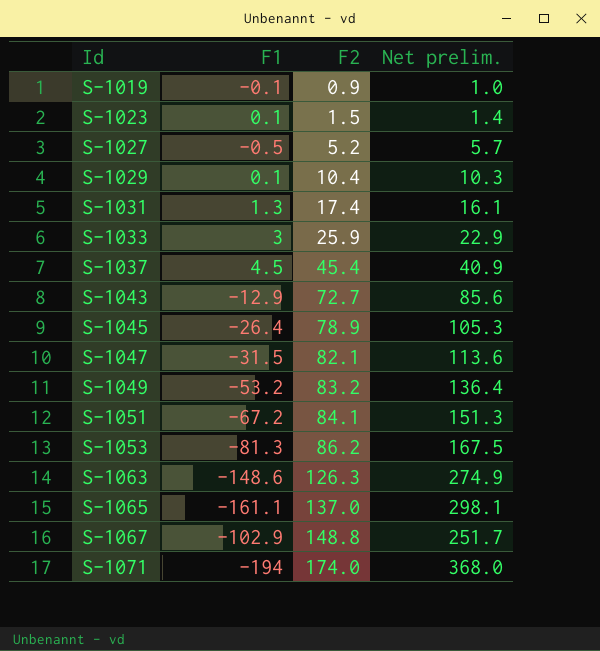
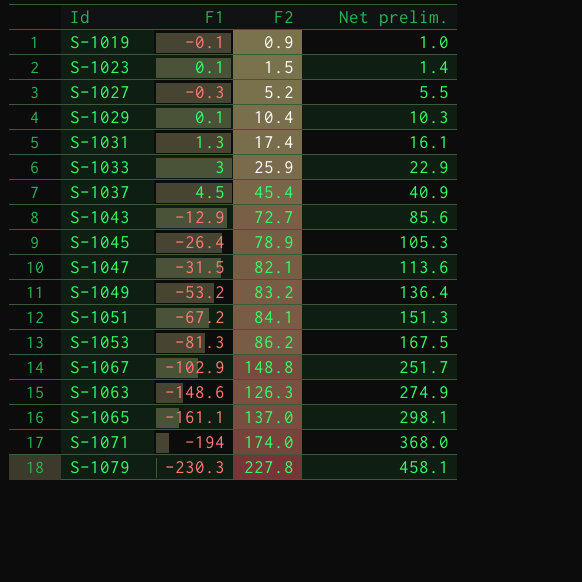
row order: Id ascending -> Net prelim. ascending
S-1027 | F1: -0.5 -> -0.3
S-1027 | Net prelim.: 5.7 -> 5.5
row S-1079: none -> -230.3 | 227.8 | 458.1

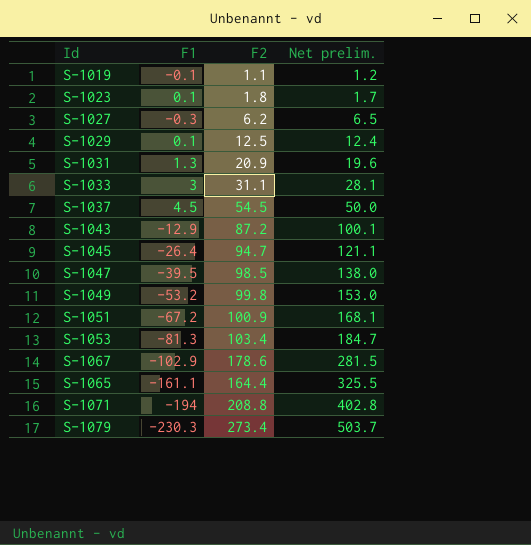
row S-1063: -148.6 | 126.3 | 274.9 -> none
S-1019 | F2: 0.9 -> 1.1
S-1019 | Net prelim.: 1.0 -> 1.2
S-1023 | F2: 1.5 -> 1.8
S-1023 | Net prelim.: 1.4 -> 1.7
S-1027 | F2: 5.2 -> 6.2
S-1027 | Net prelim.: 5.5 -> 6.5
S-1029 | F2: 10.4 -> 12.5
S-1029 | Net prelim.: 10.3 -> 12.4
S-1031 | F2: 17.4 -> 20.9
S-1031 | Net prelim.: 16.1 -> 19.6
S-1033 | F2: 25.9 -> 31.1
S-1033 | Net prelim.: 22.9 -> 28.1
S-1037 | F2: 45.4 -> 54.5
S-1037 | Net prelim.: 40.9 -> 50.0
S-1043 | F2: 72.7 -> 87.2
S-1043 | Net prelim.: 85.6 -> 100.1
S-1045 | F2: 78.9 -> 94.7
S-1045 | Net prelim.: 105.3 -> 121.1
S-1047 | F1: -31.5 -> -39.5
S-1047 | F2: 82.1 -> 98.5
S-1047 | Net prelim.: 113.6 -> 138.0
S-1049 | F2: 83.2 -> 99.8
S-1049 | Net prelim.: 136.4 -> 153.0
S-1051 | F2: 84.1 -> 100.9
S-1051 | Net prelim.: 151.3 -> 168.1
S-1053 | F2: 86.2 -> 103.4
S-1053 | Net prelim.: 167.5 -> 184.7
S-1067 | F2: 148.8 -> 178.6
S-1067 | Net prelim.: 251.7 -> 281.5
S-1065 | F2: 137.0 -> 164.4
S-1065 | Net prelim.: 298.1 -> 325.5
S-1071 | F2: 174.0 -> 208.8
S-1071 | Net prelim.: 368.0 -> 402.8
S-1079 | F2: 227.8 -> 273.4
S-1079 | Net prelim.: 458.1 -> 503.7

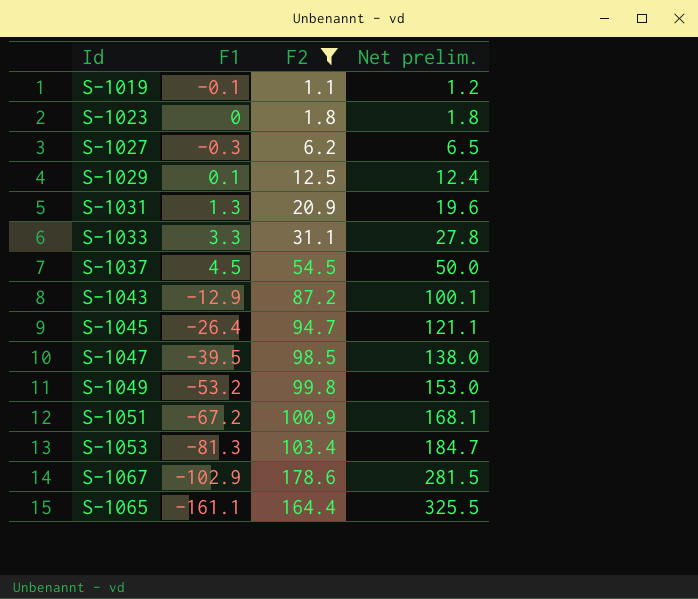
filter: none -> F2 <= 178.6
S-1023 | F1: 0.1 -> 0
S-1023 | Net prelim.: 1.7 -> 1.8
S-1033 | F1: 3 -> 3.3
S-1033 | Net prelim.: 28.1 -> 27.8

